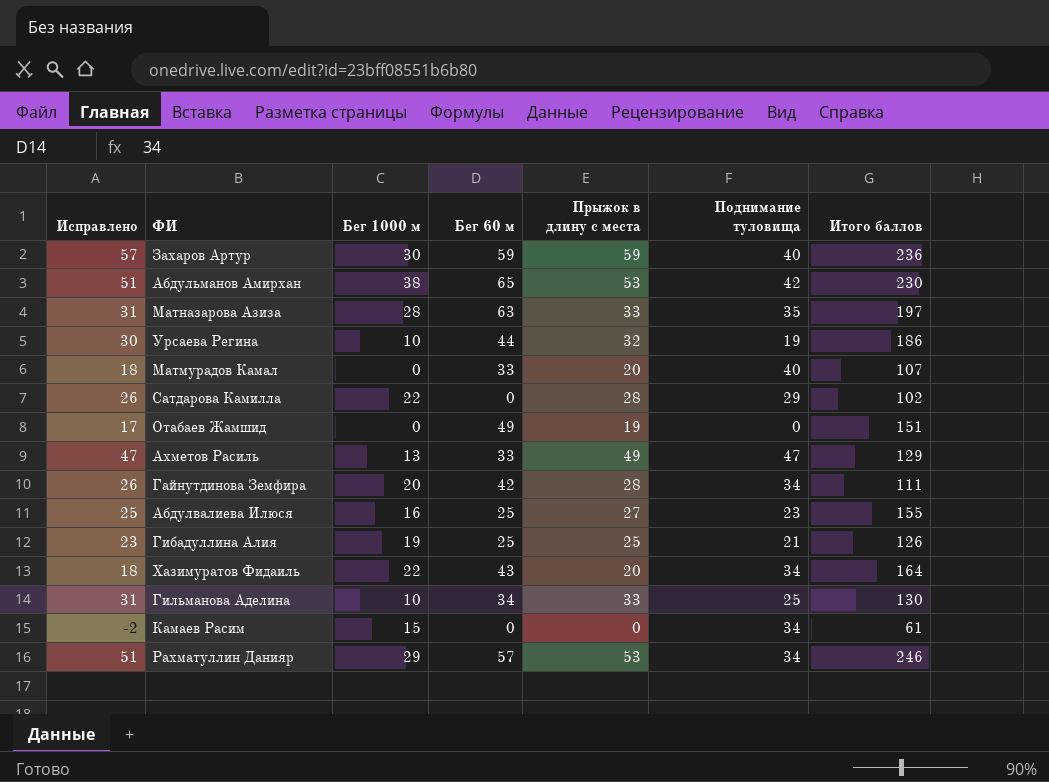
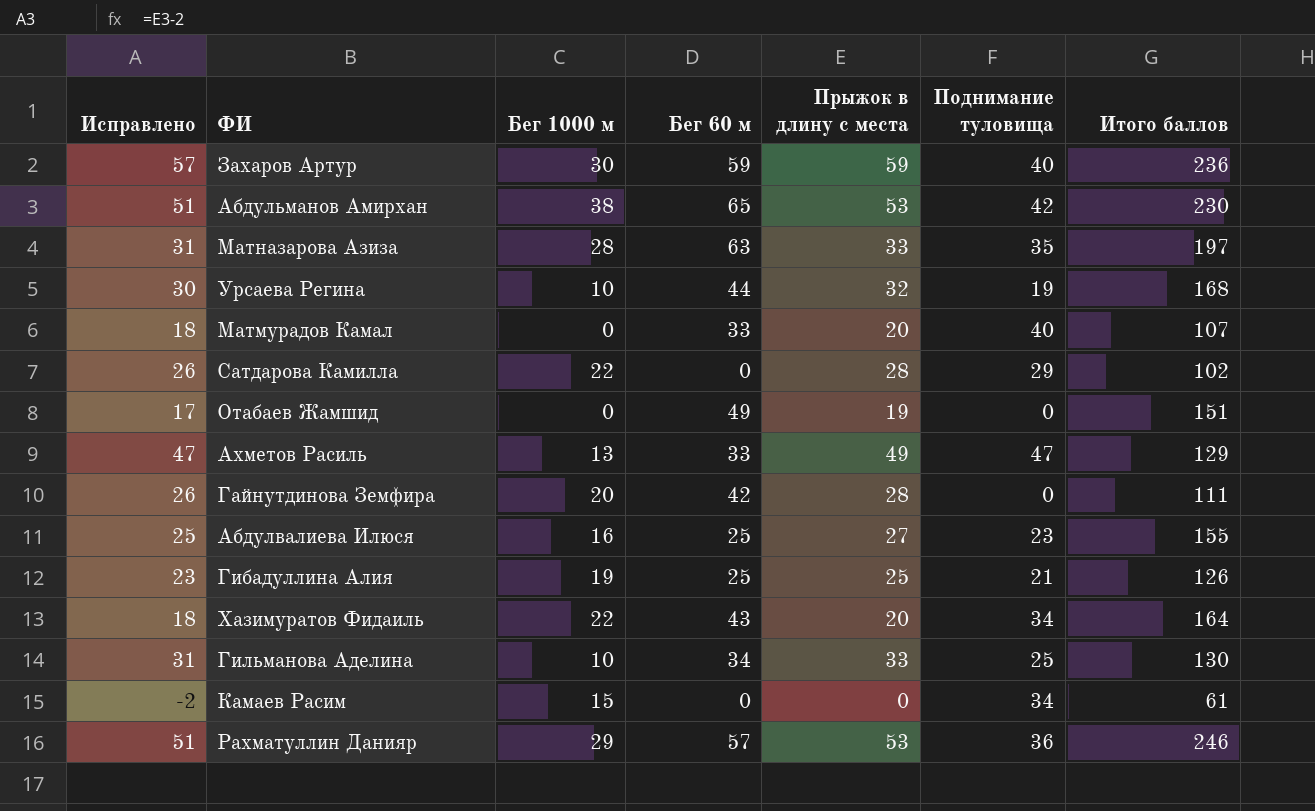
Урсаева Регина | Итого баллов: 186 -> 168
Гайнутдинова Земфира | Поднимание туловища: 34 -> 0
Рахматуллин Данияр | Поднимание туловища: 34 -> 36

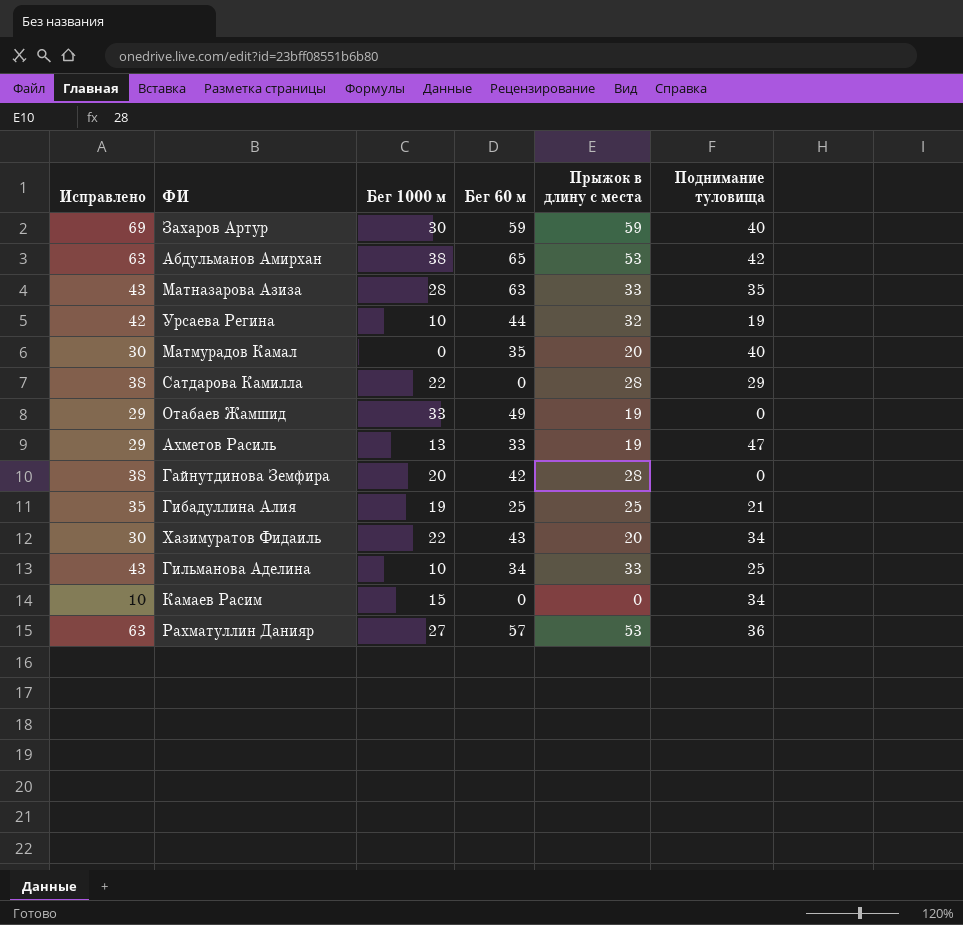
column Итого баллов | position: 7 -> none
column Исправлено | formula: [Прыжок в длину с места] - 2 -> [Прыжок в длину с места] + 10
row Абдулвалиева Илюся: 25 | 16 | 25 | 27 | 23 | 155 -> none
Матмурадов Камал | Бег 60 м: 33 -> 35
Отабаев Жамшид | Бег 1000 м: 0 -> 33
Ахметов Расиль | Прыжок в длину с места: 49 -> 19
Рахматуллин Данияр | Бег 1000 м: 29 -> 27

